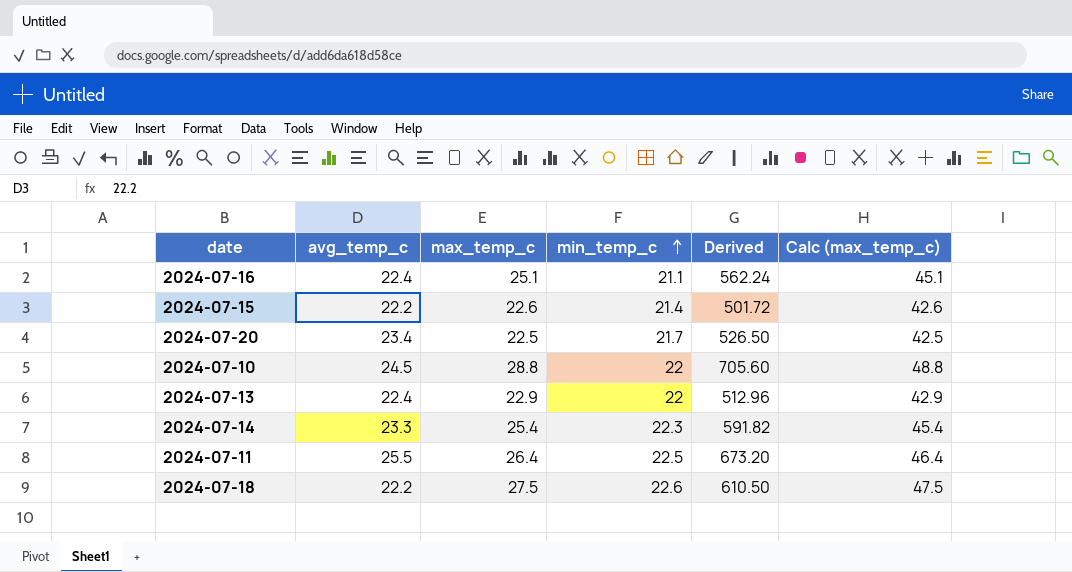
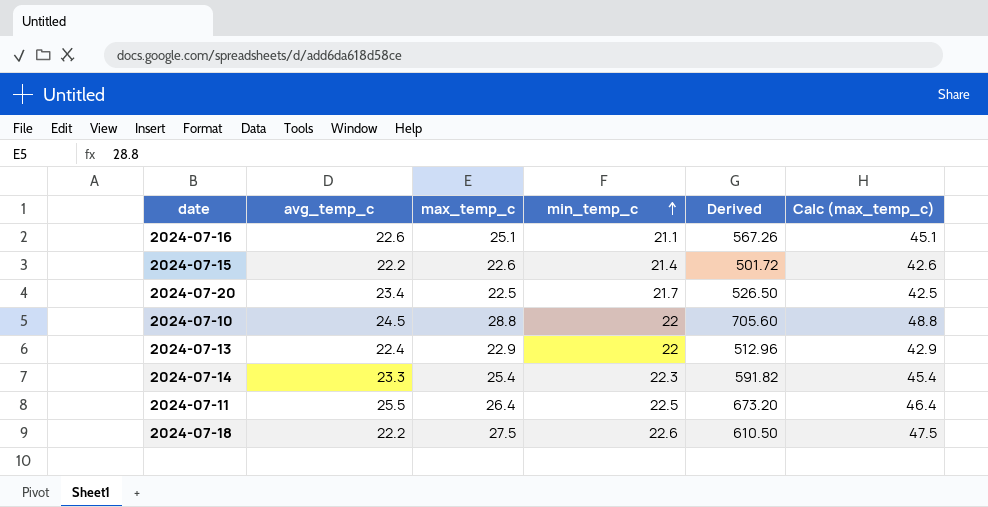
2024-07-16 | avg_temp_c: 22.4 -> 22.6
2024-07-16 | Derived: 562.24 -> 567.26

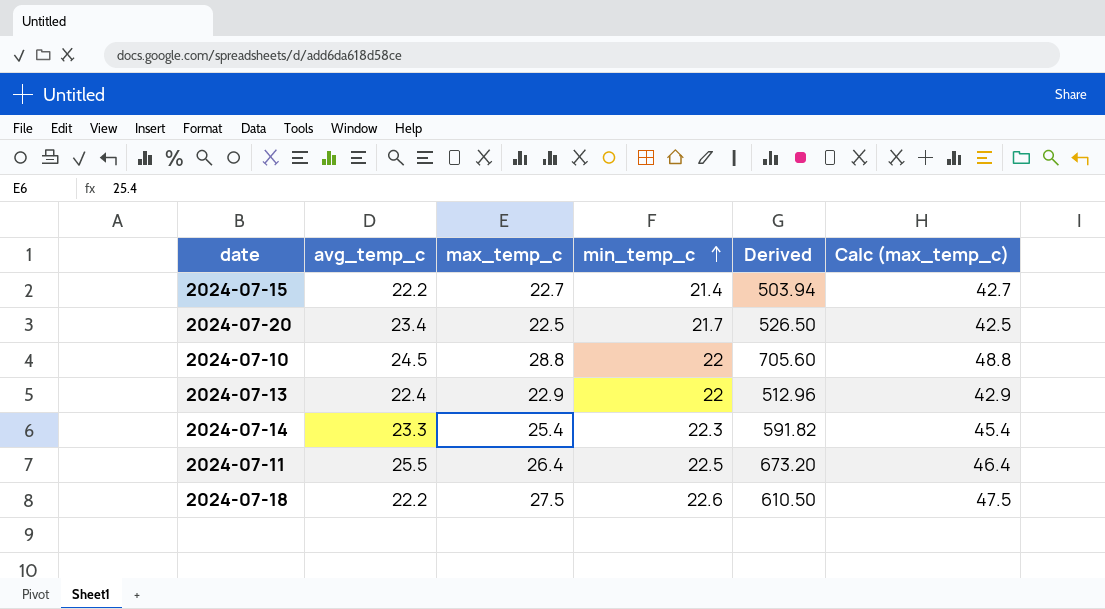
row 2024-07-16: 22.6 | 25.1 | 21.1 | 567.26 | 45.1 -> none
2024-07-15 | max_temp_c: 22.6 -> 22.7
2024-07-15 | Derived: 501.72 -> 503.94
2024-07-15 | Calc (max_temp_c): 42.6 -> 42.7

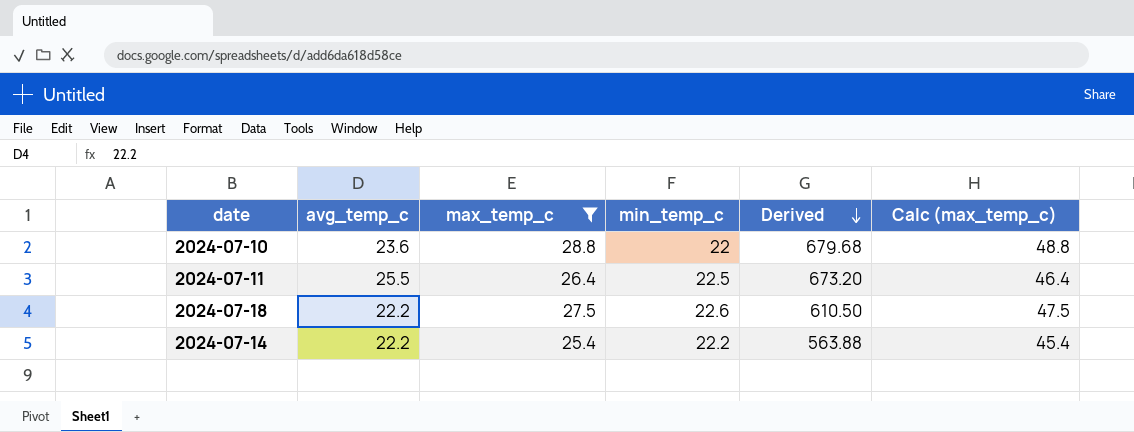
filter: none -> max_temp_c >= 25.4
row order: min_temp_c ascending -> Derived descending
2024-07-10 | avg_temp_c: 24.5 -> 23.6
2024-07-10 | Derived: 705.60 -> 679.68
2024-07-14 | avg_temp_c: 23.3 -> 22.2
2024-07-14 | min_temp_c: 22.3 -> 22.2
2024-07-14 | Derived: 591.82 -> 563.88

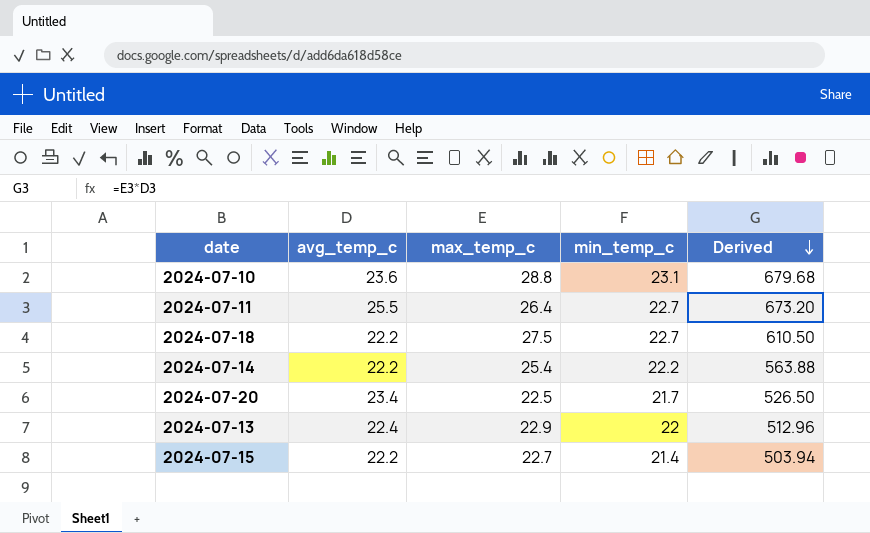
filter: max_temp_c >= 25.4 -> none
column Calc (max_temp_c) | formula: [max_temp_c] + 20 -> none
2024-07-10 | min_temp_c: 22 -> 23.1
2024-07-11 | min_temp_c: 22.5 -> 22.7
2024-07-18 | min_temp_c: 22.6 -> 22.7

